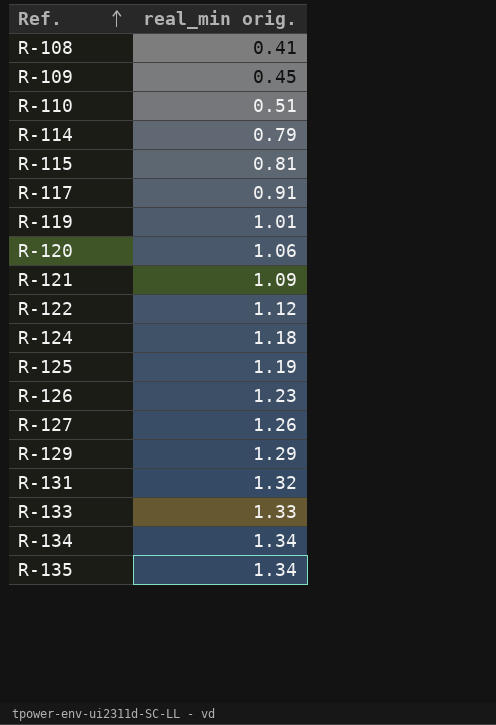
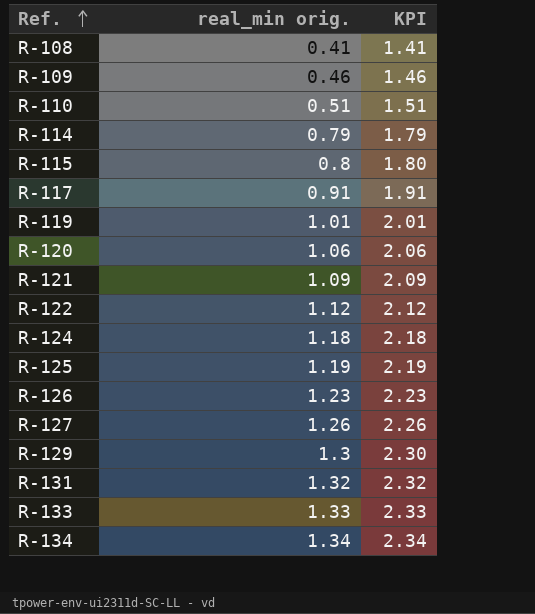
column KPI | formula: none -> [real_min orig.] + 1
row R-135: 1.34 -> none
R-109 | real_min orig.: 0.45 -> 0.46
R-115 | real_min orig.: 0.81 -> 0.8
R-129 | real_min orig.: 1.29 -> 1.3

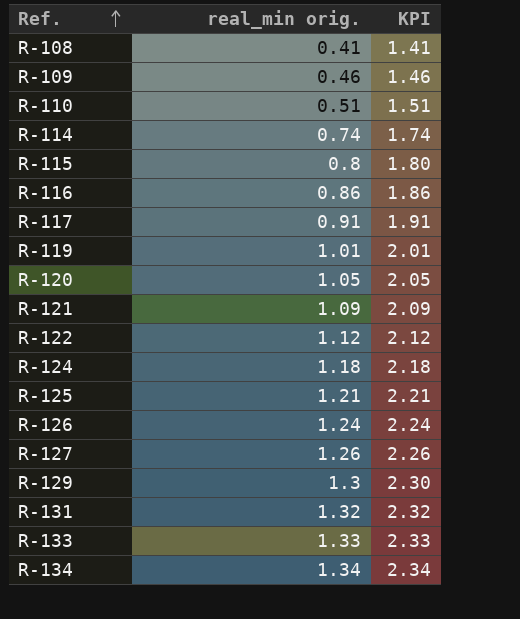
R-114 | real_min orig.: 0.79 -> 0.74
R-114 | KPI: 1.79 -> 1.74
row R-116: none -> 0.86 | 1.86
R-120 | real_min orig.: 1.06 -> 1.05
R-120 | KPI: 2.06 -> 2.05
R-125 | real_min orig.: 1.19 -> 1.21
R-125 | KPI: 2.19 -> 2.21
R-126 | real_min orig.: 1.23 -> 1.24
R-126 | KPI: 2.23 -> 2.24

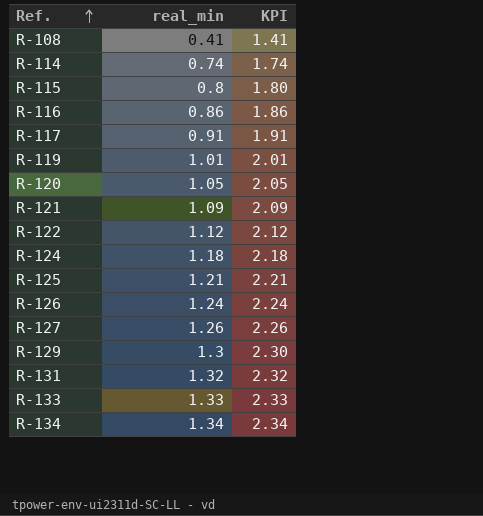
column name: real_min orig. -> real_min
row R-109: 0.46 | 1.46 -> none
row R-110: 0.51 | 1.51 -> none

